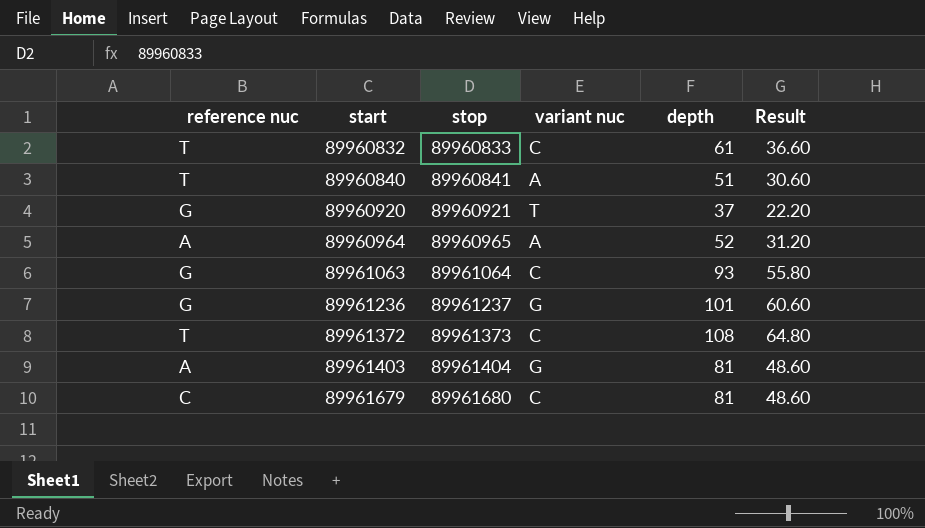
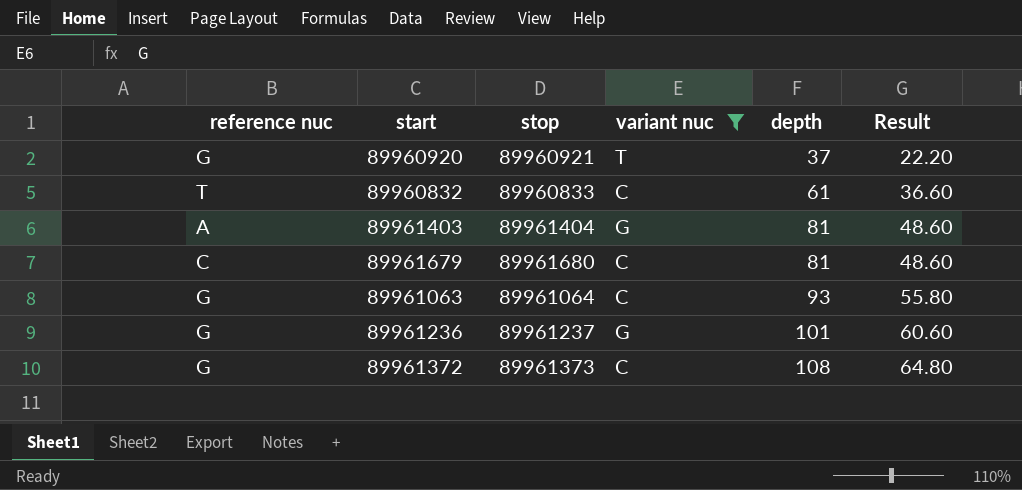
filter: none -> variant nuc != A
row order: start ascending -> depth ascending
89961372 | reference nuc: T -> G

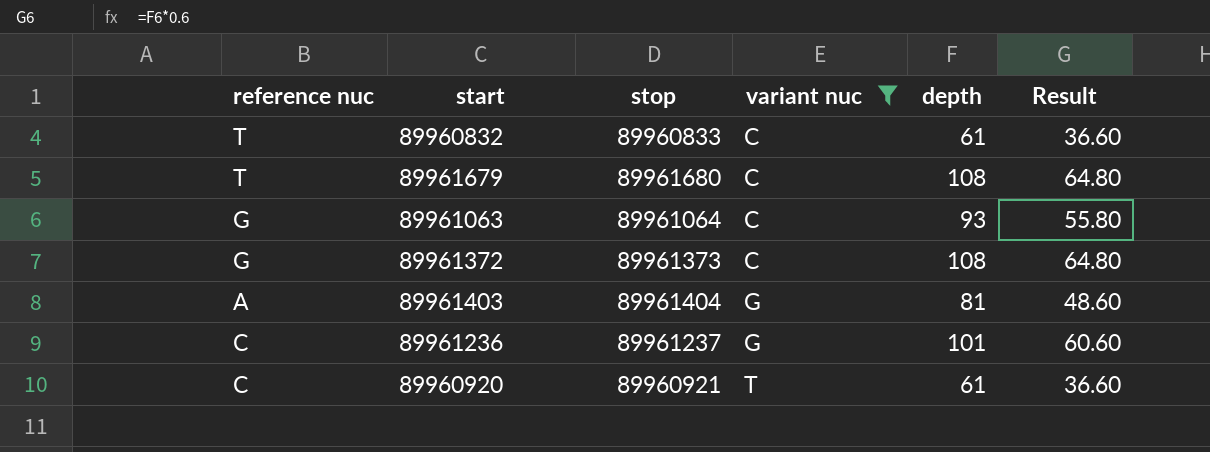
row order: depth ascending -> variant nuc ascending
89961679 | reference nuc: C -> T
89961679 | depth: 81 -> 108
89961679 | Result: 48.60 -> 64.80
89961236 | reference nuc: G -> C
89960920 | reference nuc: G -> C
89960920 | depth: 37 -> 61
89960920 | Result: 22.20 -> 36.60

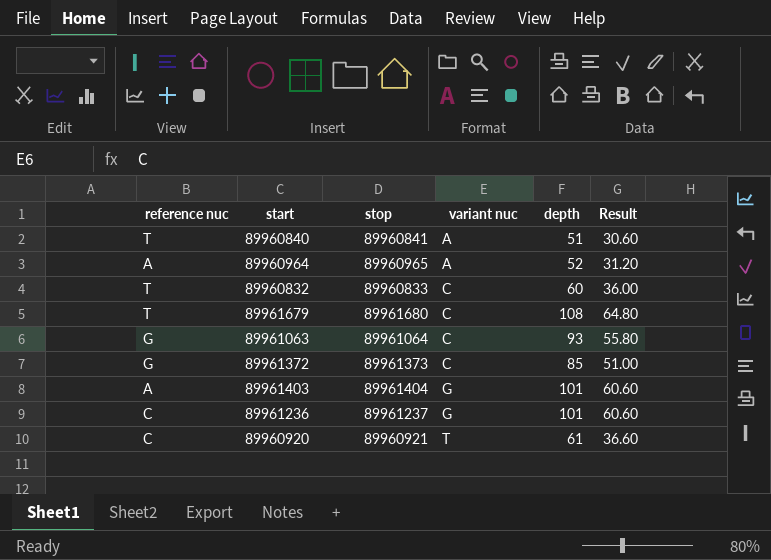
filter: variant nuc != A -> none
89960832 | depth: 61 -> 60
89960832 | Result: 36.60 -> 36.00
89961372 | depth: 108 -> 85
89961372 | Result: 64.80 -> 51.00
89961403 | depth: 81 -> 101
89961403 | Result: 48.60 -> 60.60

